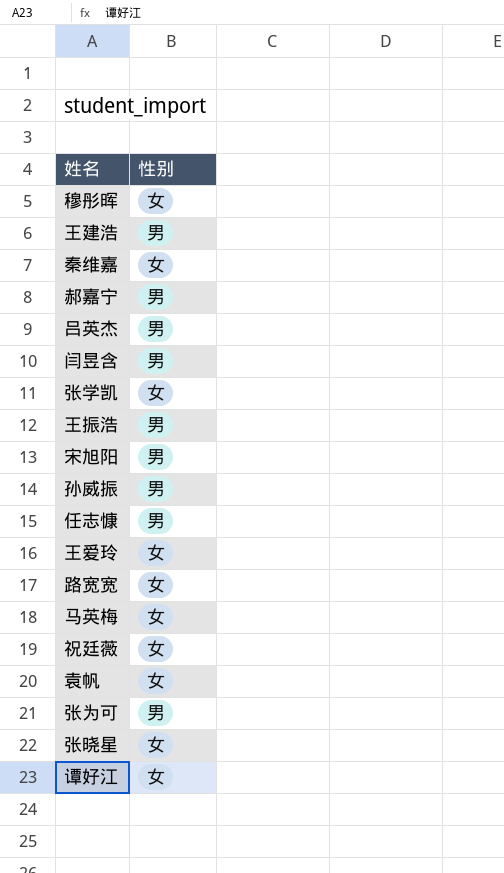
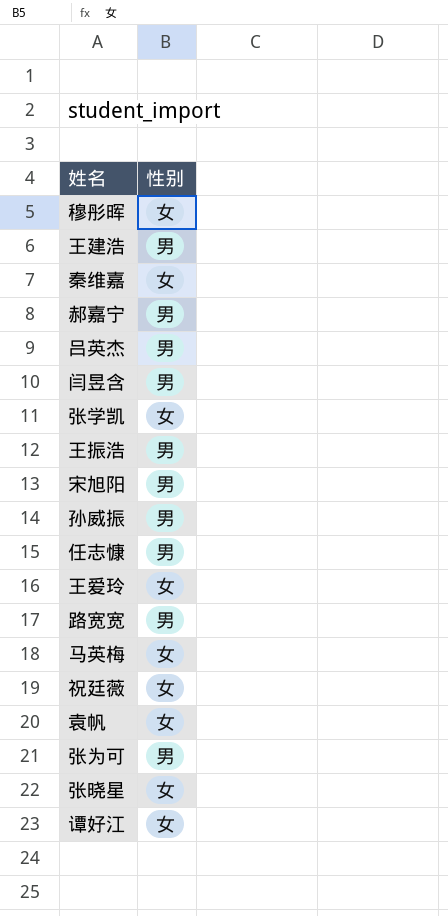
路宽宽 | 性别: 女 -> 男

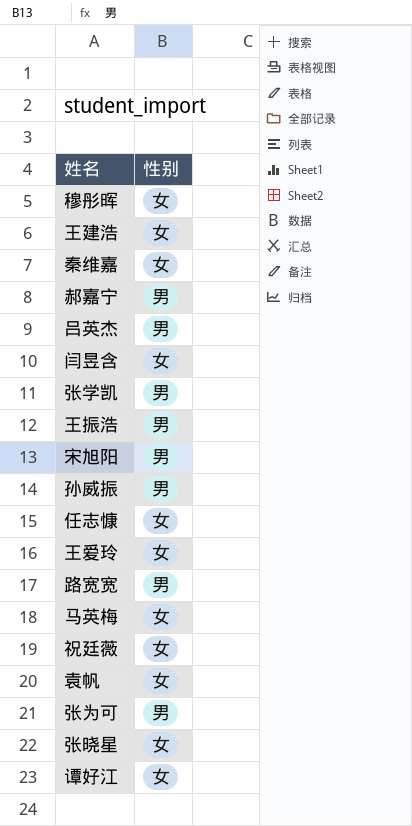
王建浩 | 性别: 男 -> 女
闫昱含 | 性别: 男 -> 女
张学凯 | 性别: 女 -> 男
任志慷 | 性别: 男 -> 女

